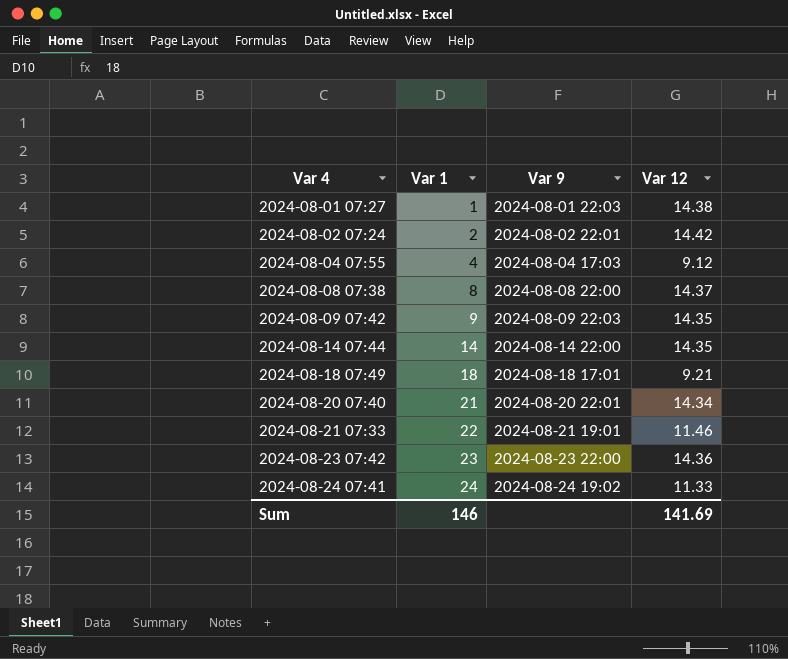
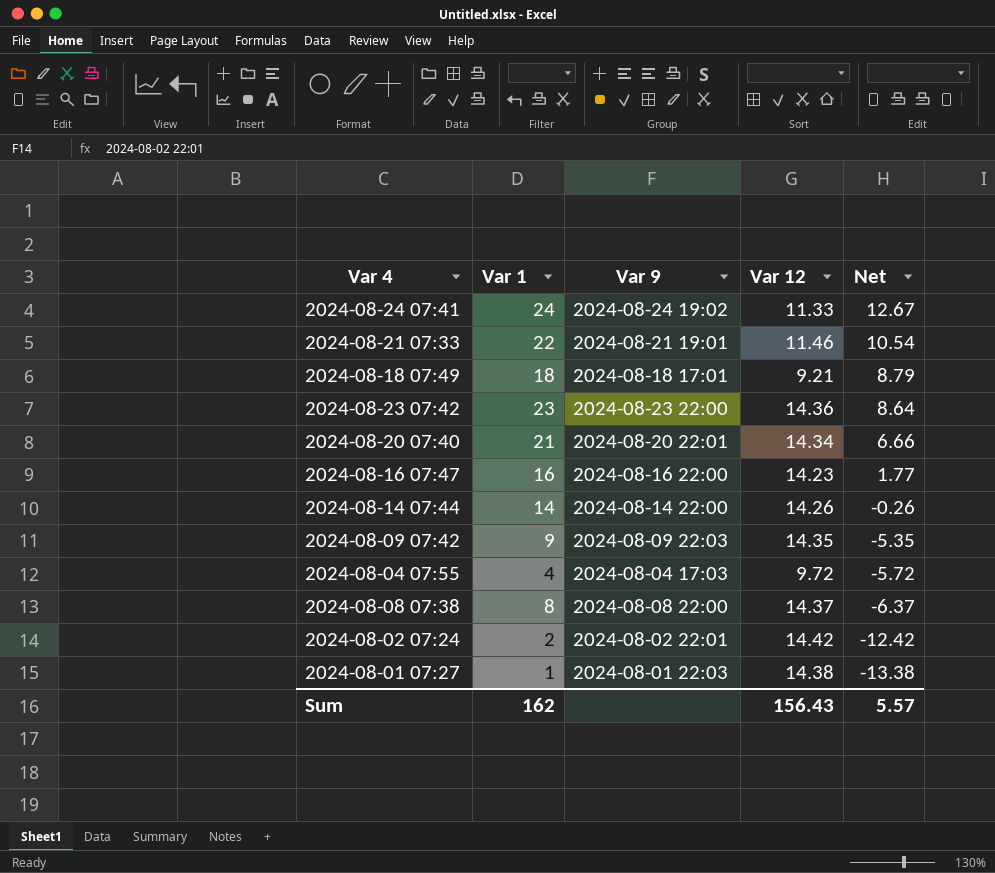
row order: Var 4 ascending -> Net descending
column Net | formula: none -> [Var 1] - [Var 12]
row 2024-08-16 07:47: none -> 16 | 2024-08-16 22:00 | 14.23 | 1.77
2024-08-14 07:44 | Var 12: 14.35 -> 14.26
2024-08-04 07:55 | Var 12: 9.12 -> 9.72
Sum | Var 1: 146 -> 162
Sum | Var 12: 141.69 -> 156.43

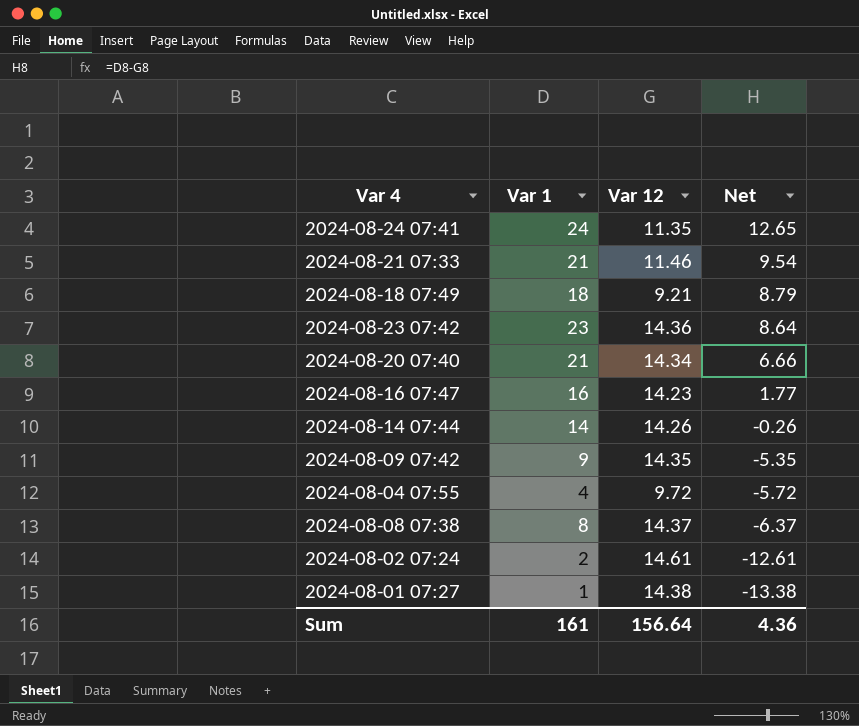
column Var 9 | position: 3 -> none
2024-08-24 07:41 | Var 12: 11.33 -> 11.35
2024-08-24 07:41 | Net: 12.67 -> 12.65
2024-08-21 07:33 | Var 1: 22 -> 21
2024-08-21 07:33 | Net: 10.54 -> 9.54
2024-08-02 07:24 | Var 12: 14.42 -> 14.61
2024-08-02 07:24 | Net: -12.42 -> -12.61
Sum | Var 1: 162 -> 161
Sum | Var 12: 156.43 -> 156.64
Sum | Net: 5.57 -> 4.36

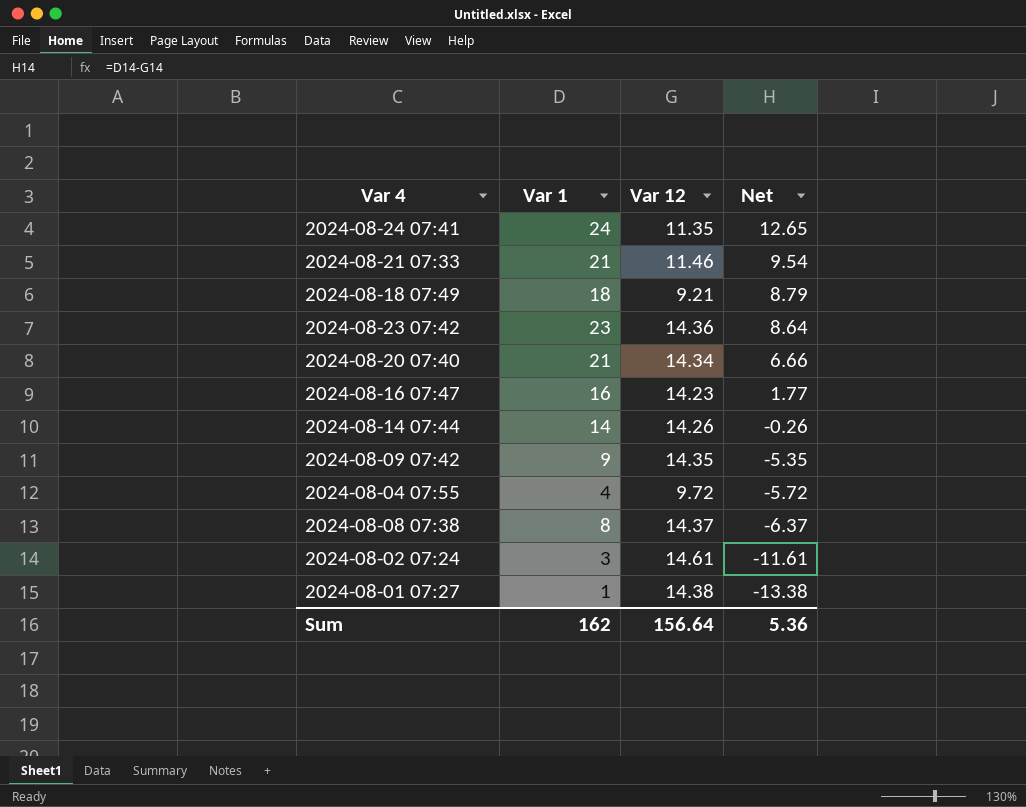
2024-08-02 07:24 | Var 1: 2 -> 3
2024-08-02 07:24 | Net: -12.61 -> -11.61
Sum | Var 1: 161 -> 162
Sum | Net: 4.36 -> 5.36

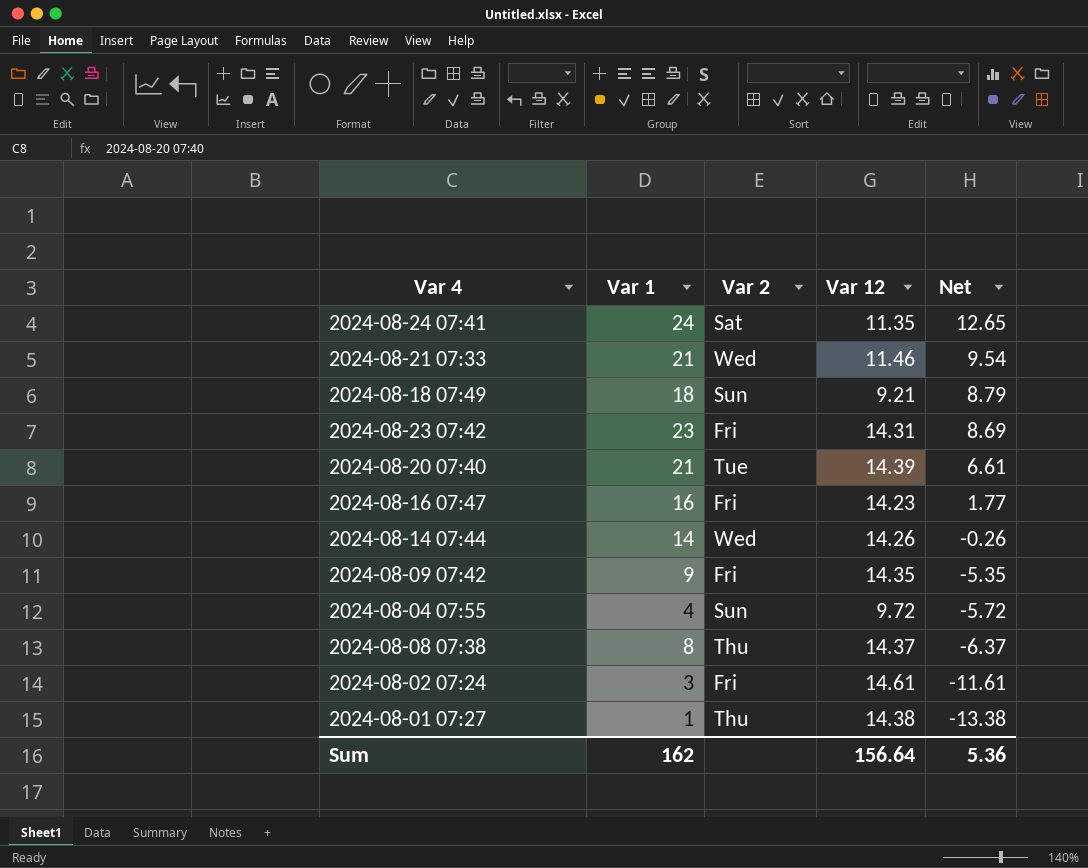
column Var 2 | position: none -> 3
2024-08-23 07:42 | Var 12: 14.36 -> 14.31
2024-08-23 07:42 | Net: 8.64 -> 8.69
2024-08-20 07:40 | Var 12: 14.34 -> 14.39
2024-08-20 07:40 | Net: 6.66 -> 6.61

